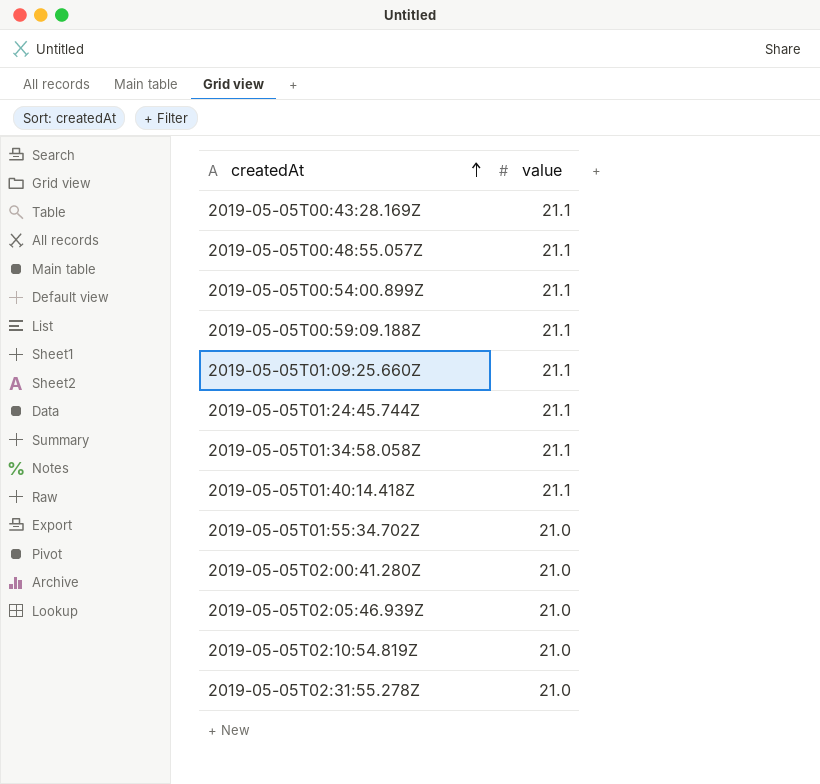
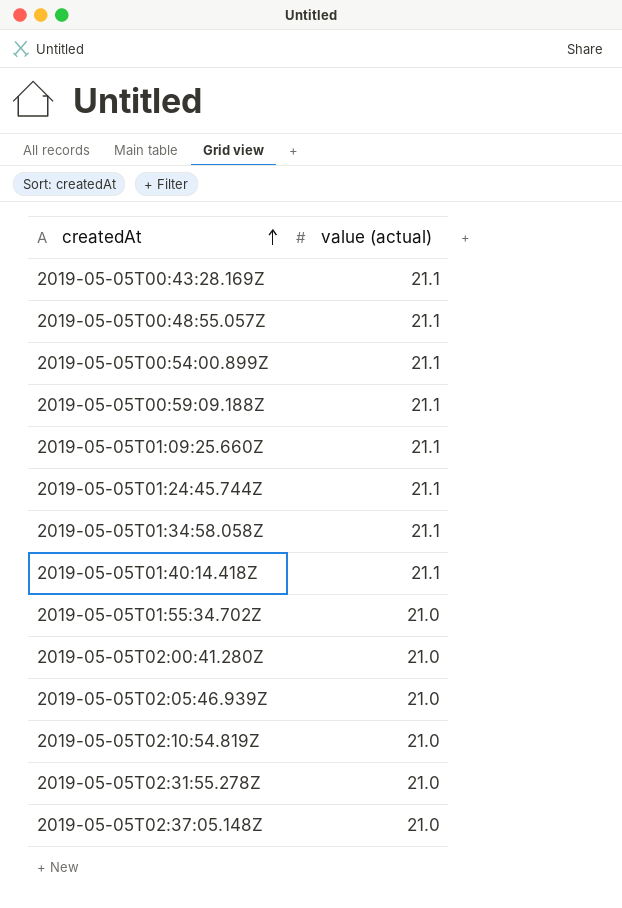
column name: value -> value (actual)
row 2019-05-05T02:37:05.148Z: none -> 21.0

